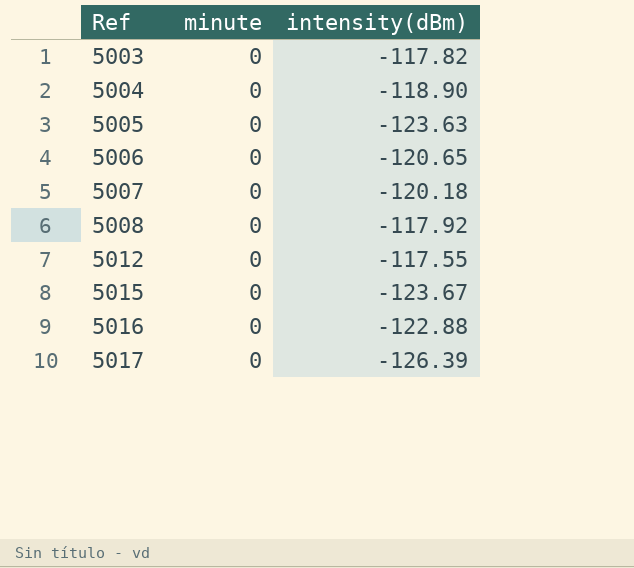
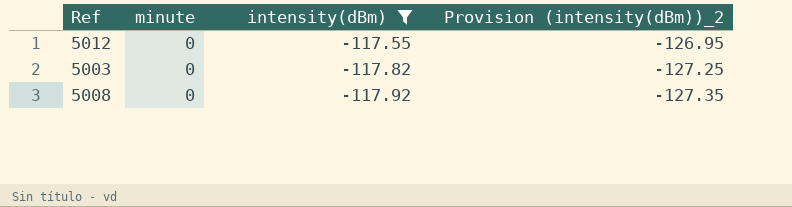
filter: none -> intensity(dBm) >= -117.92
row order: Ref ascending -> intensity(dBm) descending
column Provision (intensity(dBm))_2 | formula: none -> [intensity(dBm)] * 1.08

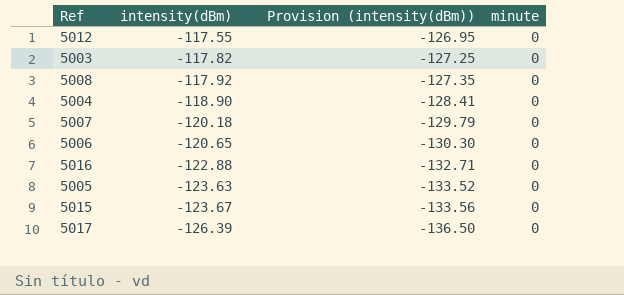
filter: intensity(dBm) >= -117.92 -> none
column name: Provision (intensity(dBm))_2 -> Provision (intensity(dBm))
column minute | position: 2 -> 4

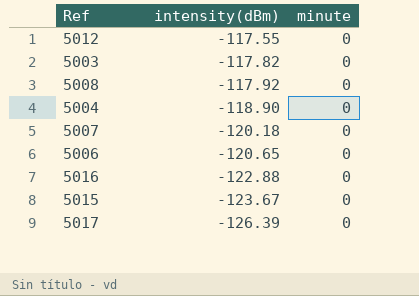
column Provision (intensity(dBm)) | formula: [intensity(dBm)] * 1.08 -> none
row 5005: -123.63 | -133.52 | 0 -> none

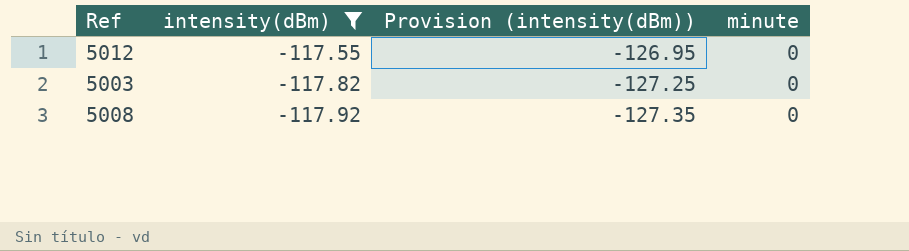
filter: none -> intensity(dBm) >= -117.92
column Provision (intensity(dBm)) | formula: none -> [intensity(dBm)] * 1.08

